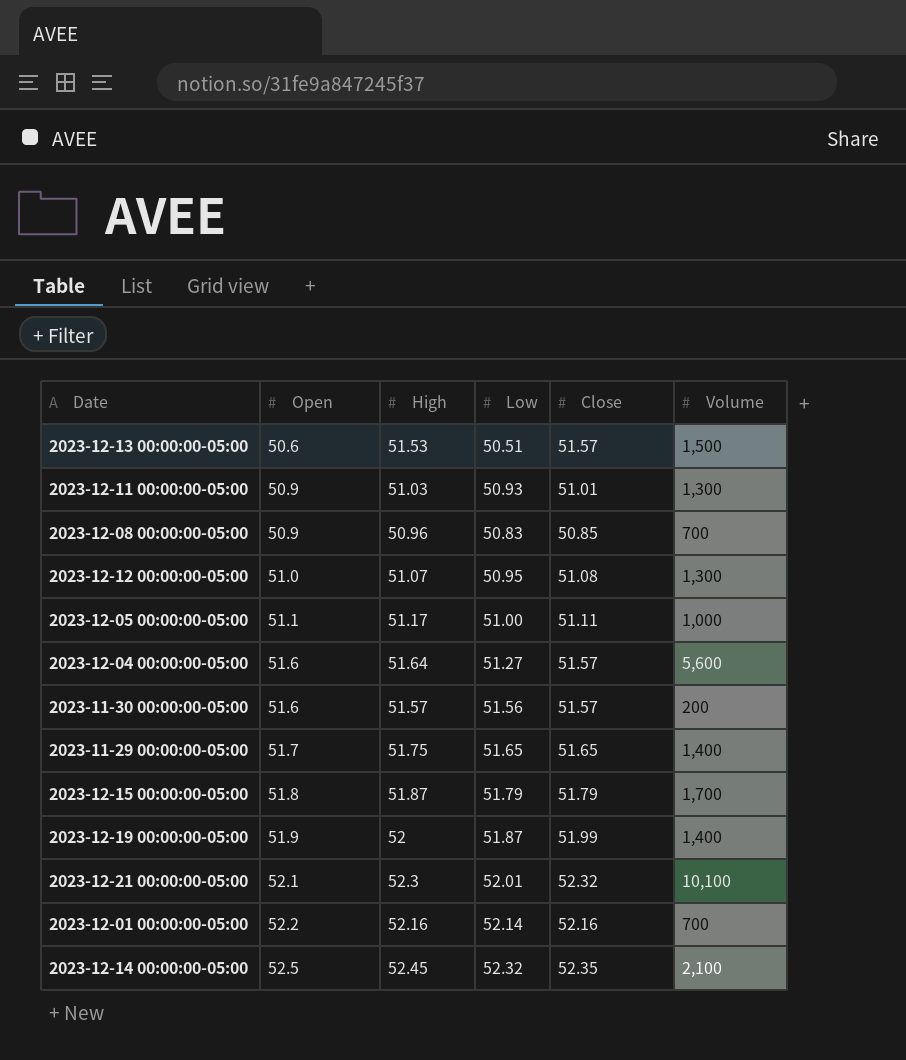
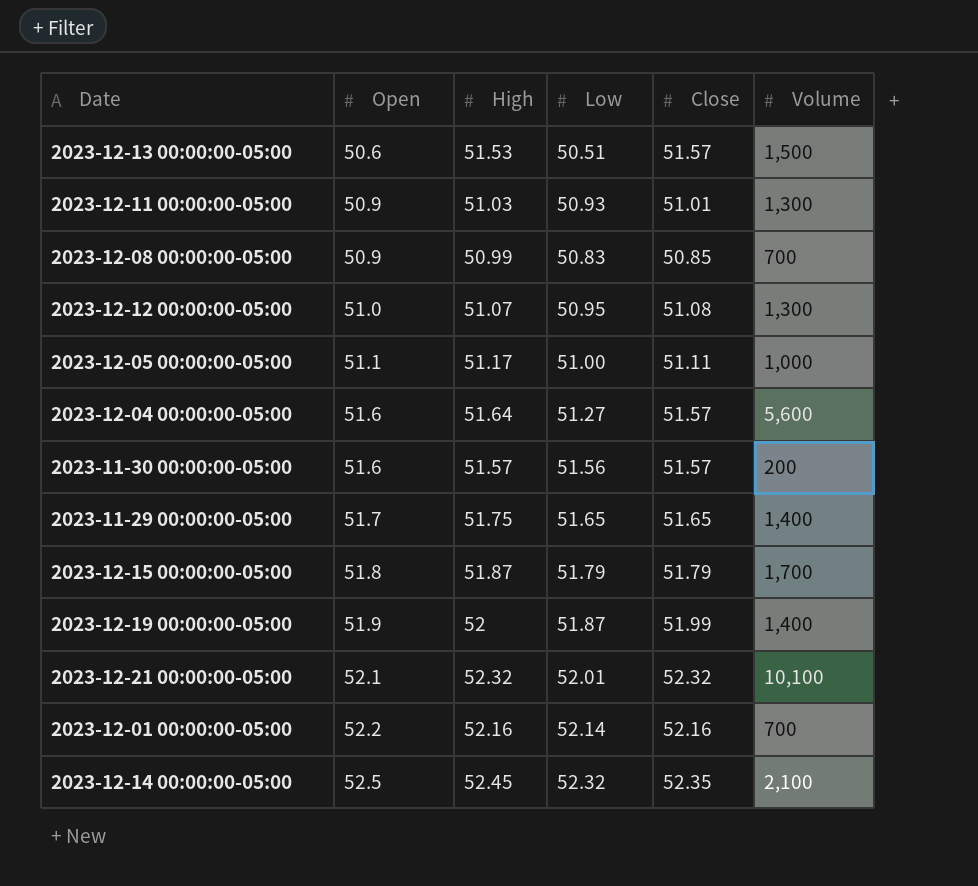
2023-12-08 00:00:00-05:00 | High: 50.96 -> 50.99
2023-12-21 00:00:00-05:00 | High: 52.3 -> 52.32

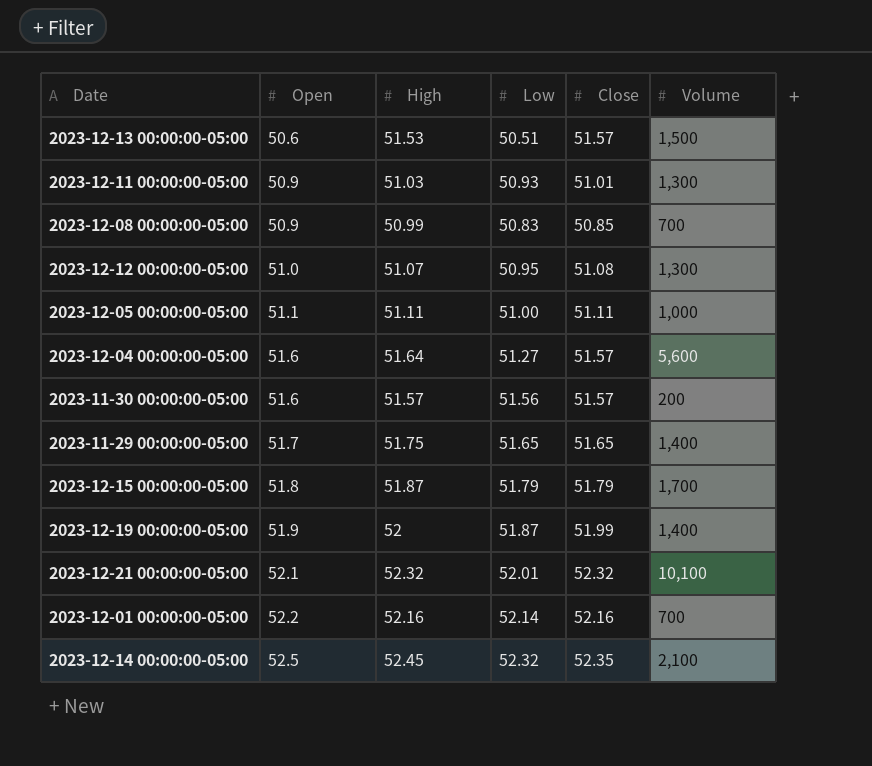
2023-12-05 00:00:00-05:00 | High: 51.17 -> 51.11

